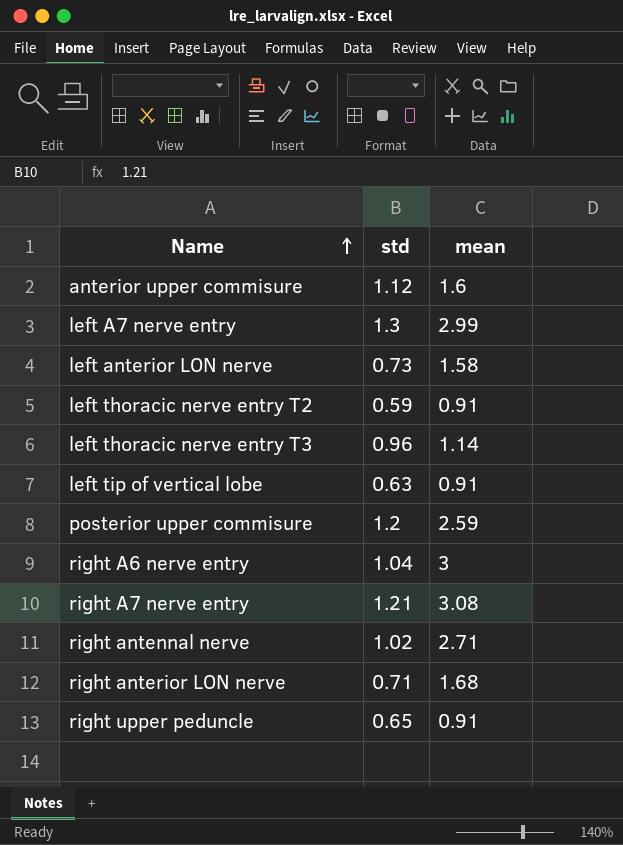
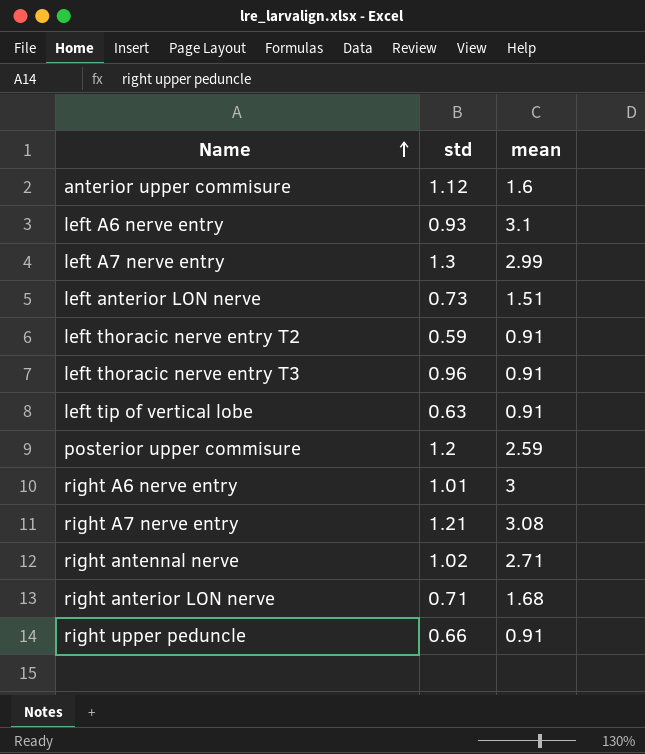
row left A6 nerve entry: none -> 0.93 | 3.1
left anterior LON nerve | mean: 1.58 -> 1.51
left thoracic nerve entry T3 | mean: 1.14 -> 0.91
right A6 nerve entry | std: 1.04 -> 1.01
right upper peduncle | std: 0.65 -> 0.66

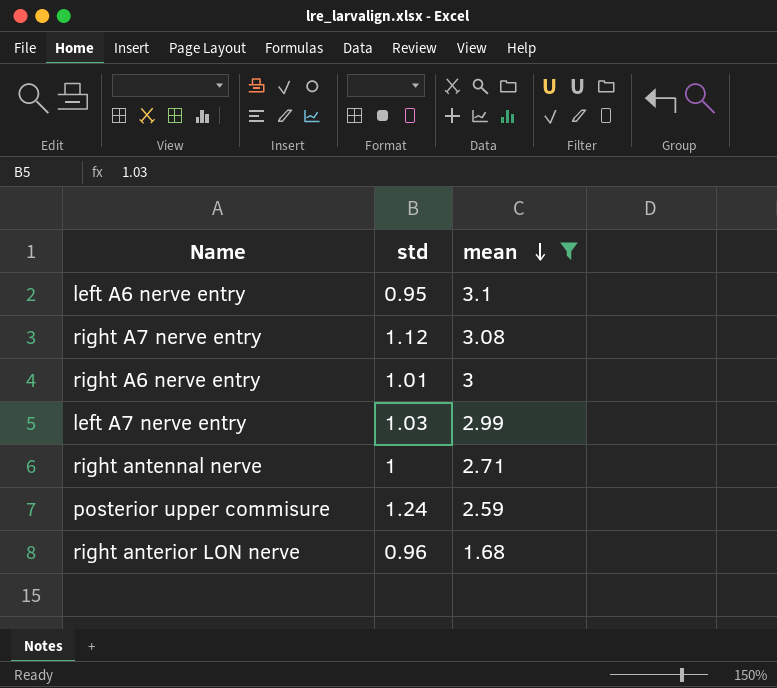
filter: none -> mean >= 1.68
row order: Name ascending -> mean descending
left A6 nerve entry | std: 0.93 -> 0.95
right A7 nerve entry | std: 1.21 -> 1.12
left A7 nerve entry | std: 1.3 -> 1.03
right antennal nerve | std: 1.02 -> 1
posterior upper commisure | std: 1.2 -> 1.24
right anterior LON nerve | std: 0.71 -> 0.96

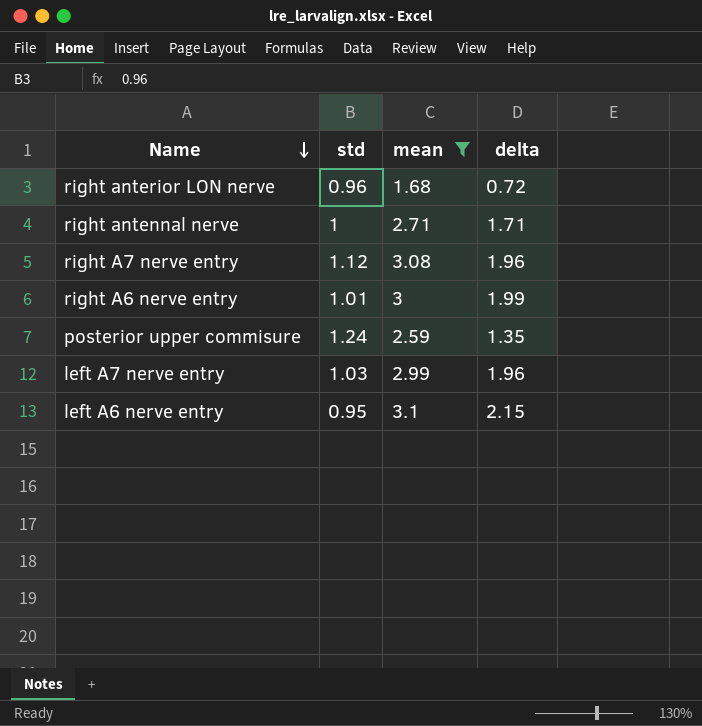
row order: mean descending -> Name descending
column delta | formula: none -> [mean] - [std]

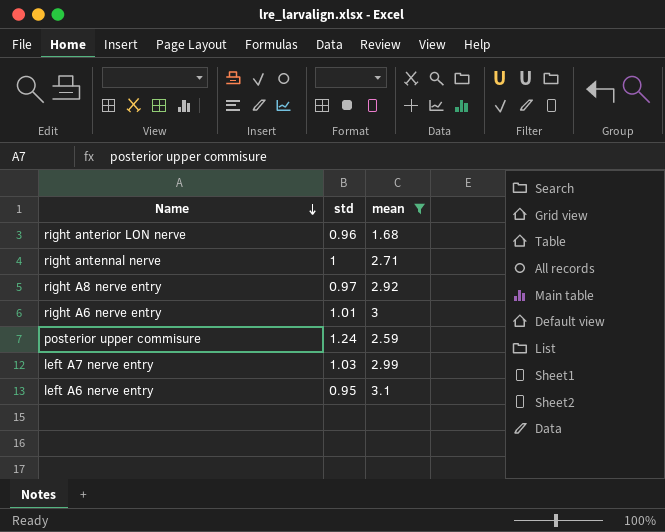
column delta | formula: [mean] - [std] -> none
row right A7 nerve entry: 1.12 | 3.08 | 1.96 -> none
row right A8 nerve entry: none -> 0.97 | 2.92

